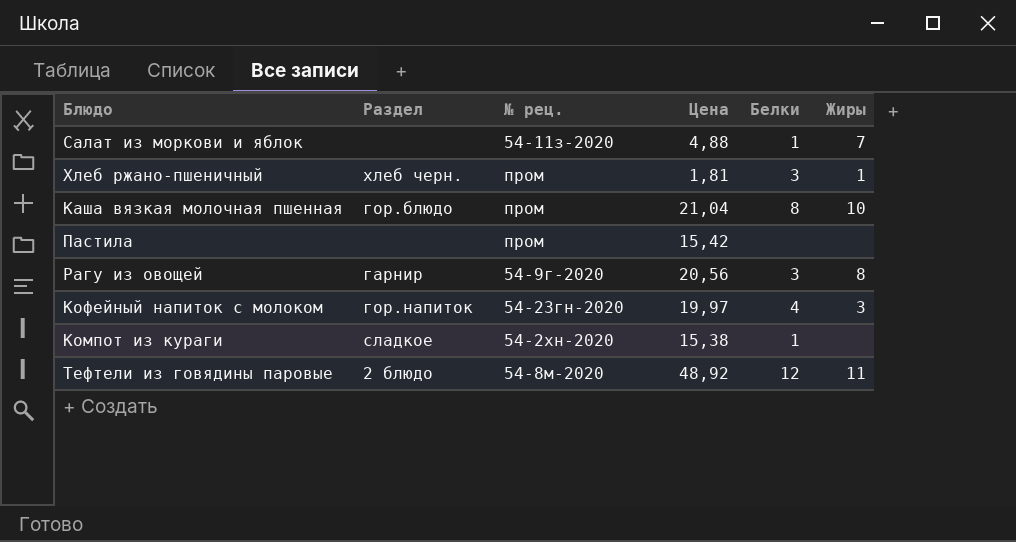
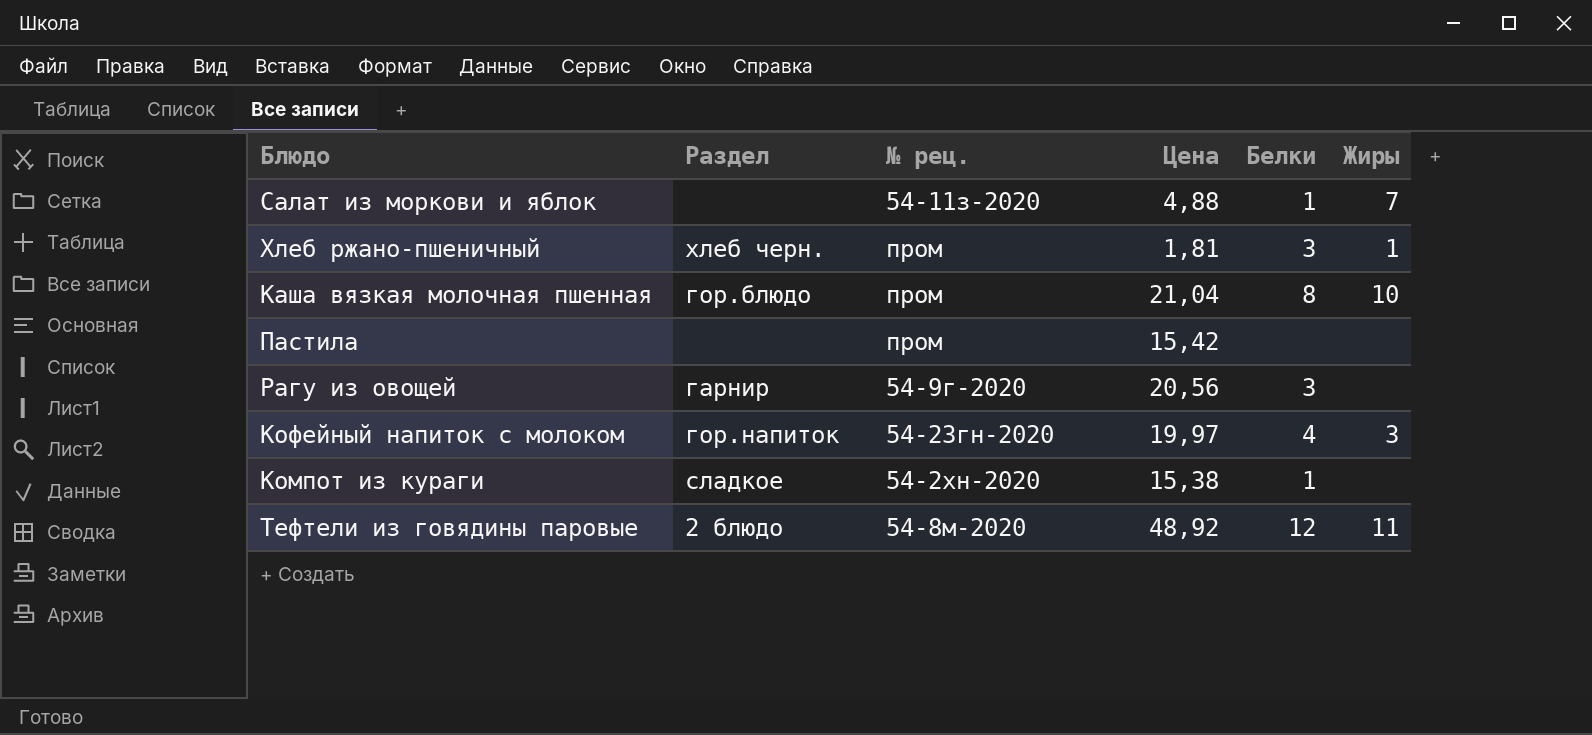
Рагу из овощей | Жиры: 8 -> none

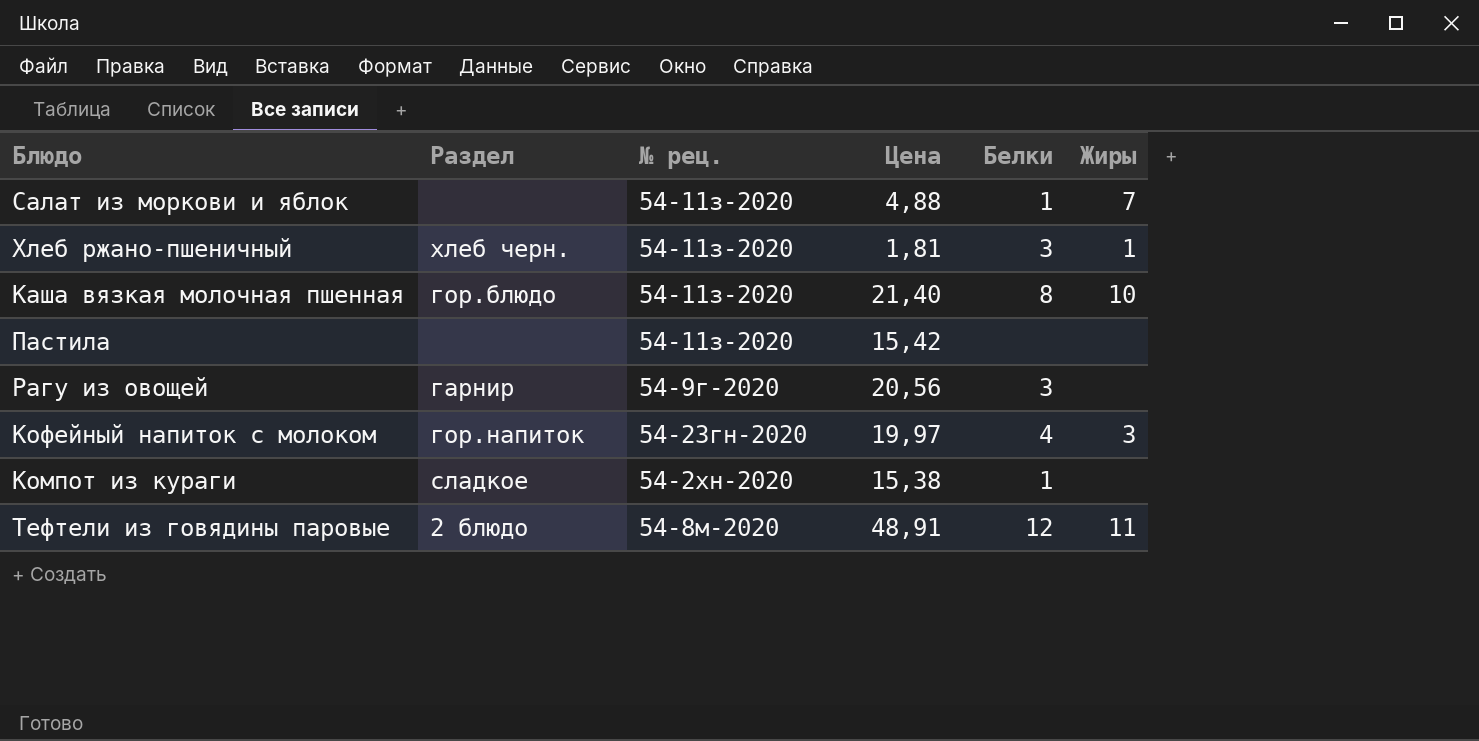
Хлеб ржано-пшеничный | № рец.: пром -> 54-11з-2020
Каша вязкая молочная пшенная | № рец.: пром -> 54-11з-2020
Каша вязкая молочная пшенная | Цена: 21,04 -> 21,40
Пастила | № рец.: пром -> 54-11з-2020
Тефтели из говядины паровые | Цена: 48,92 -> 48,91

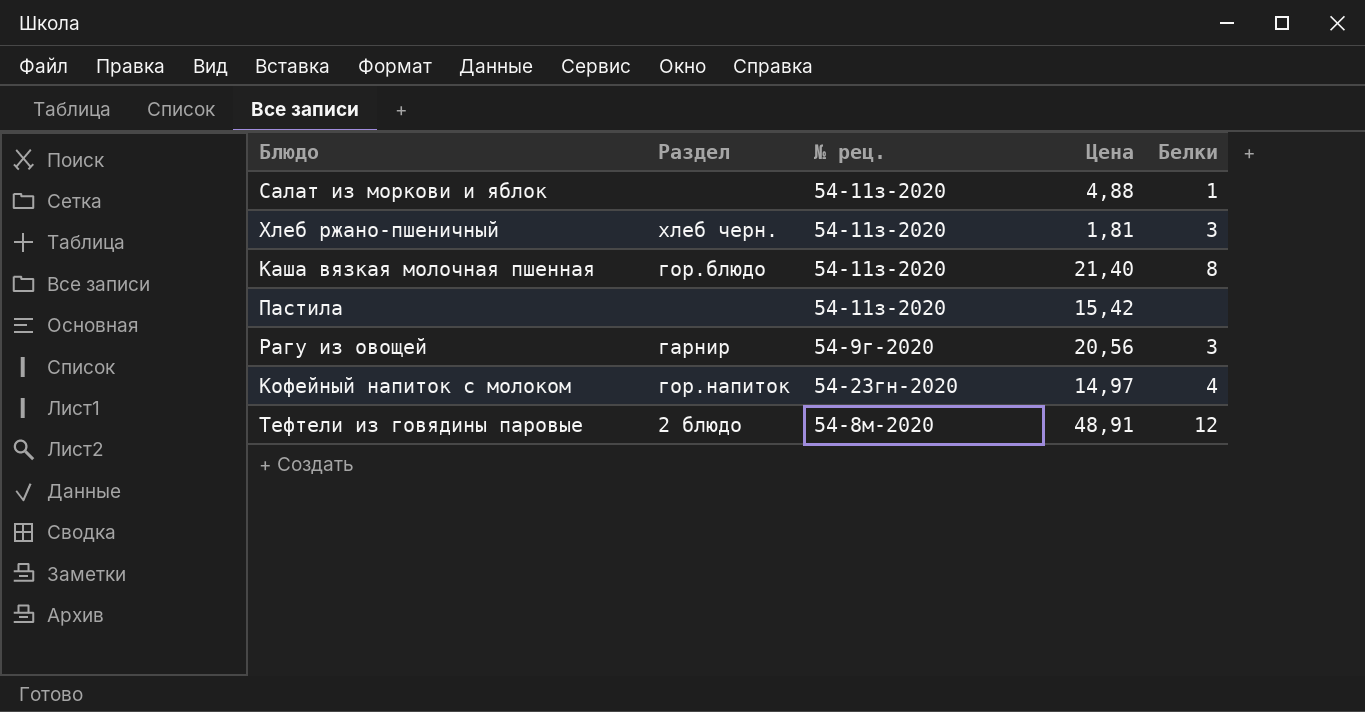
column Жиры | position: 6 -> none
row Компот из кураги: сладкое | 54-2хн-2020 | 15,38 | 1 | none -> none
Кофейный напиток с молоком | Цена: 19,97 -> 14,97

